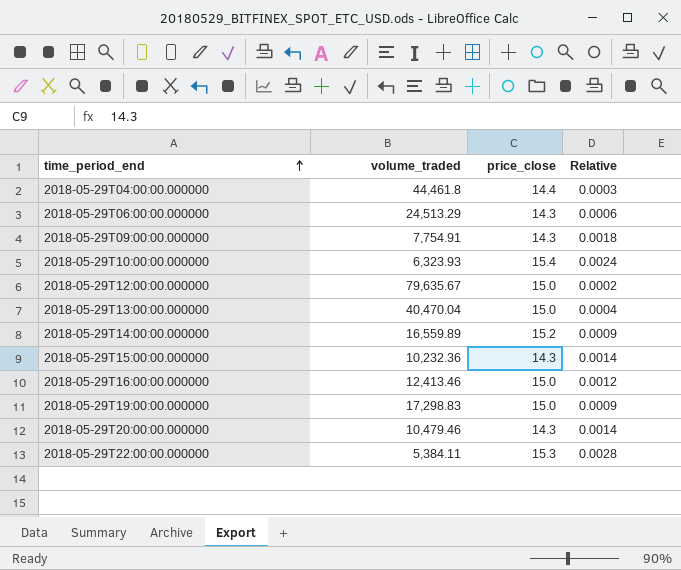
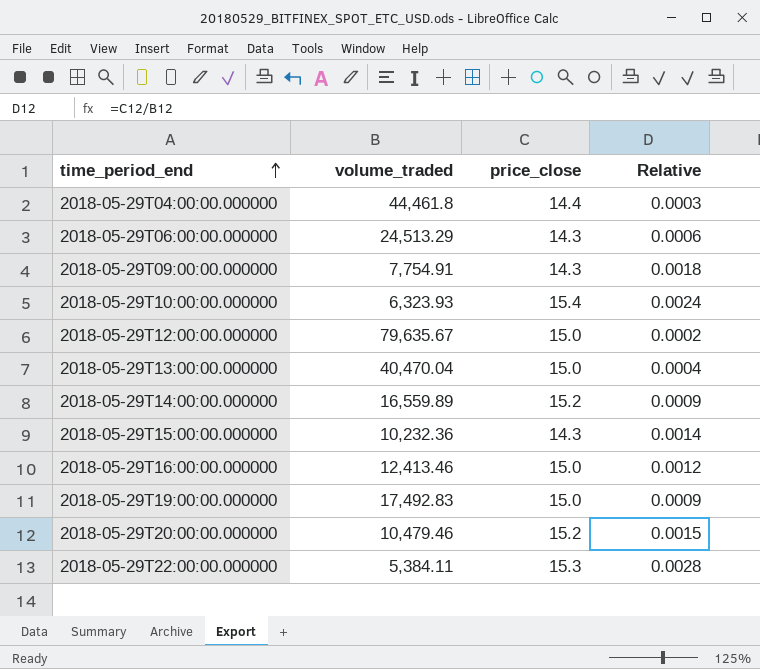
2018-05-29T19:00:00.000000 | volume_traded: 17,298.83 -> 17,492.83
2018-05-29T20:00:00.000000 | price_close: 14.3 -> 15.2
2018-05-29T20:00:00.000000 | Relative: 0.0014 -> 0.0015

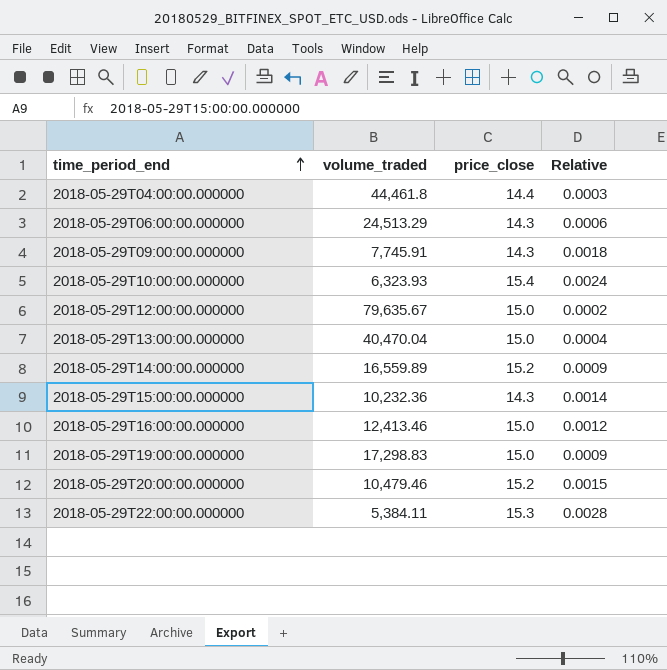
2018-05-29T09:00:00.000000 | volume_traded: 7,754.91 -> 7,745.91
2018-05-29T19:00:00.000000 | volume_traded: 17,492.83 -> 17,298.83

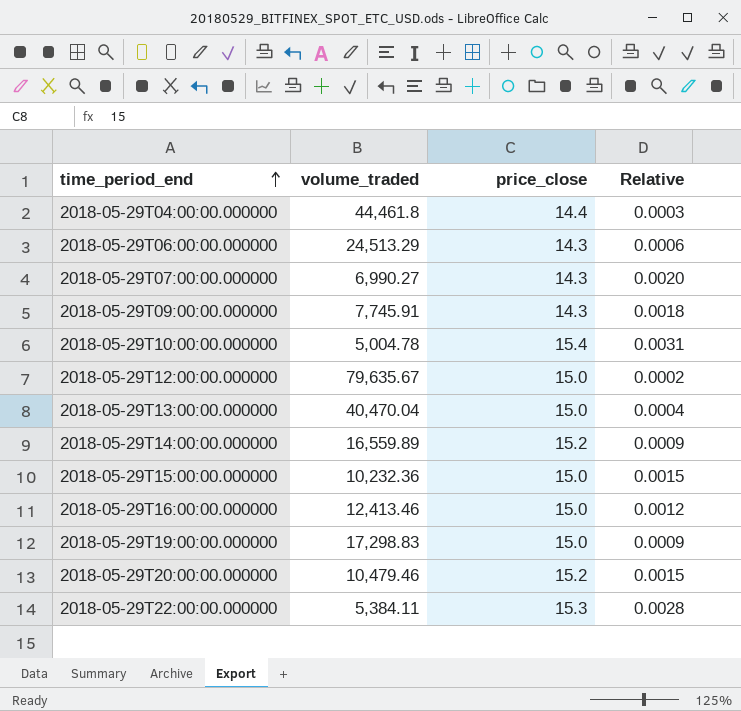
row 2018-05-29T07:00:00.000000: none -> 6,990.27 | 14.3 | 0.0020
2018-05-29T10:00:00.000000 | volume_traded: 6,323.93 -> 5,004.78
2018-05-29T10:00:00.000000 | Relative: 0.0024 -> 0.0031
2018-05-29T15:00:00.000000 | price_close: 14.3 -> 15.0
2018-05-29T15:00:00.000000 | Relative: 0.0014 -> 0.0015

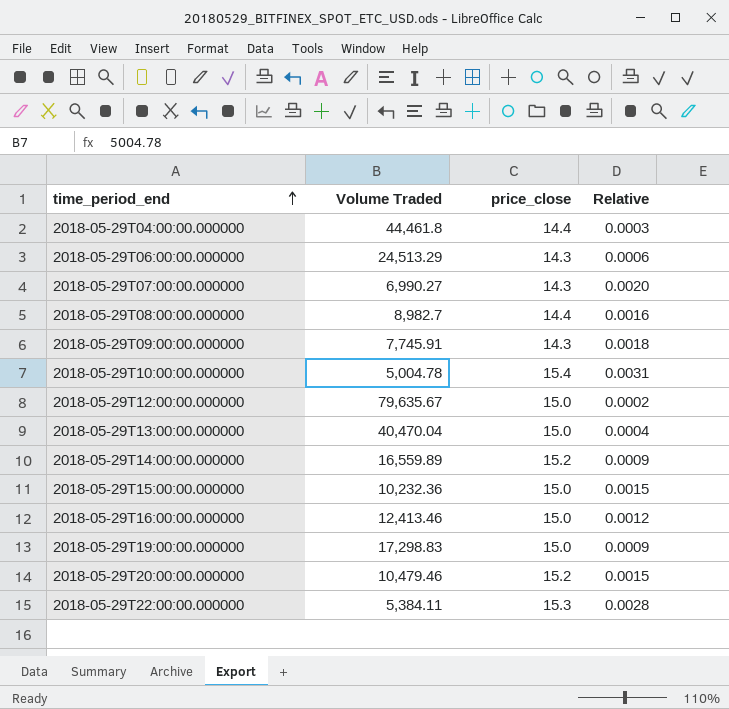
column name: volume_traded -> Volume Traded
row 2018-05-29T08:00:00.000000: none -> 8,982.7 | 14.4 | 0.0016

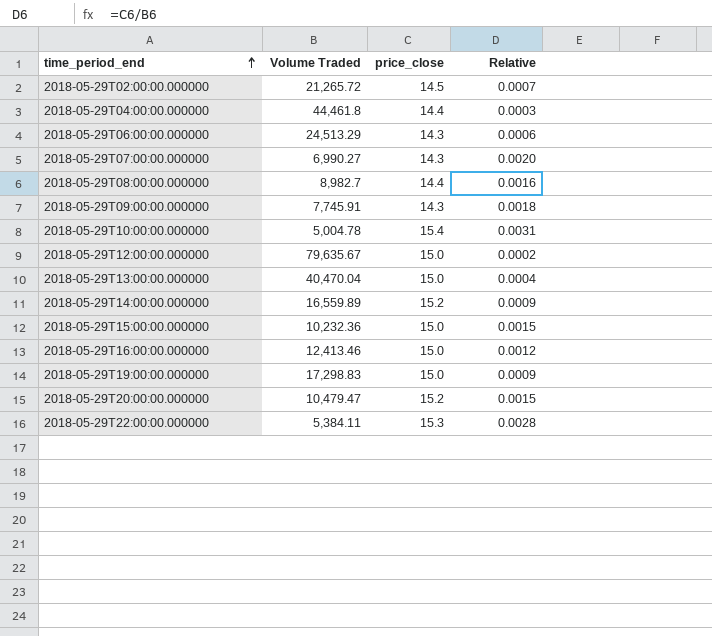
row 2018-05-29T02:00:00.000000: none -> 21,265.72 | 14.5 | 0.0007
2018-05-29T20:00:00.000000 | Volume Traded: 10,479.46 -> 10,479.47

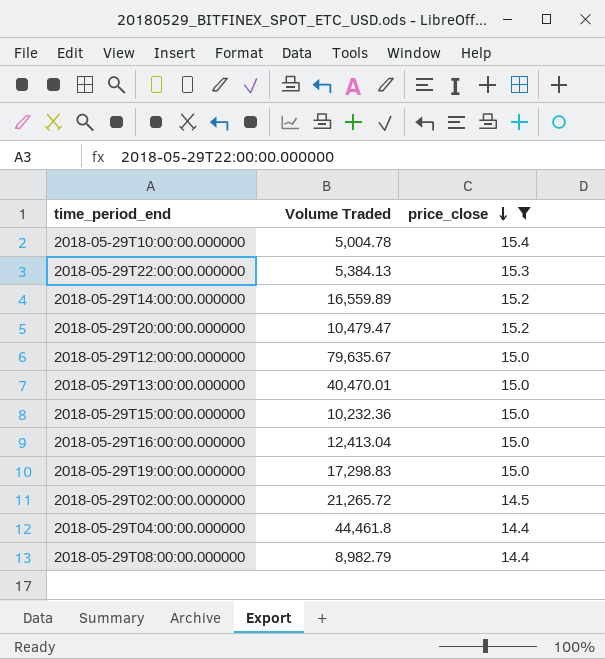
filter: none -> price_close != 14.3
row order: time_period_end ascending -> price_close descending
column Relative | formula: [price_close] / [Volume Traded] -> none
2018-05-29T22:00:00.000000 | Volume Traded: 5,384.11 -> 5,384.13
2018-05-29T13:00:00.000000 | Volume Traded: 40,470.04 -> 40,470.01
2018-05-29T16:00:00.000000 | Volume Traded: 12,413.46 -> 12,413.04
2018-05-29T08:00:00.000000 | Volume Traded: 8,982.7 -> 8,982.79

